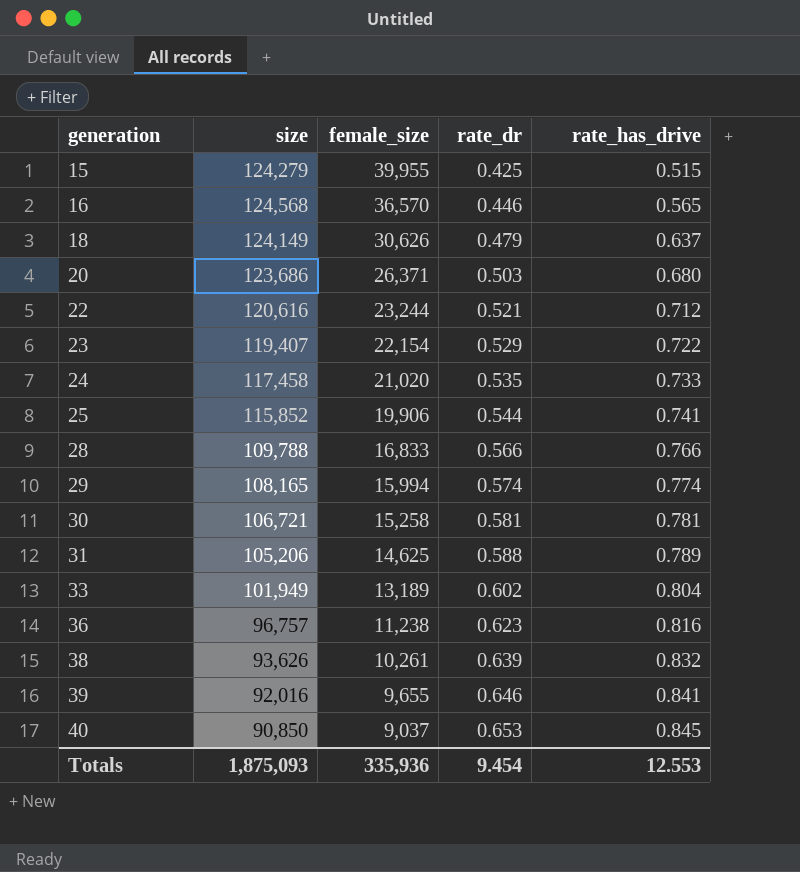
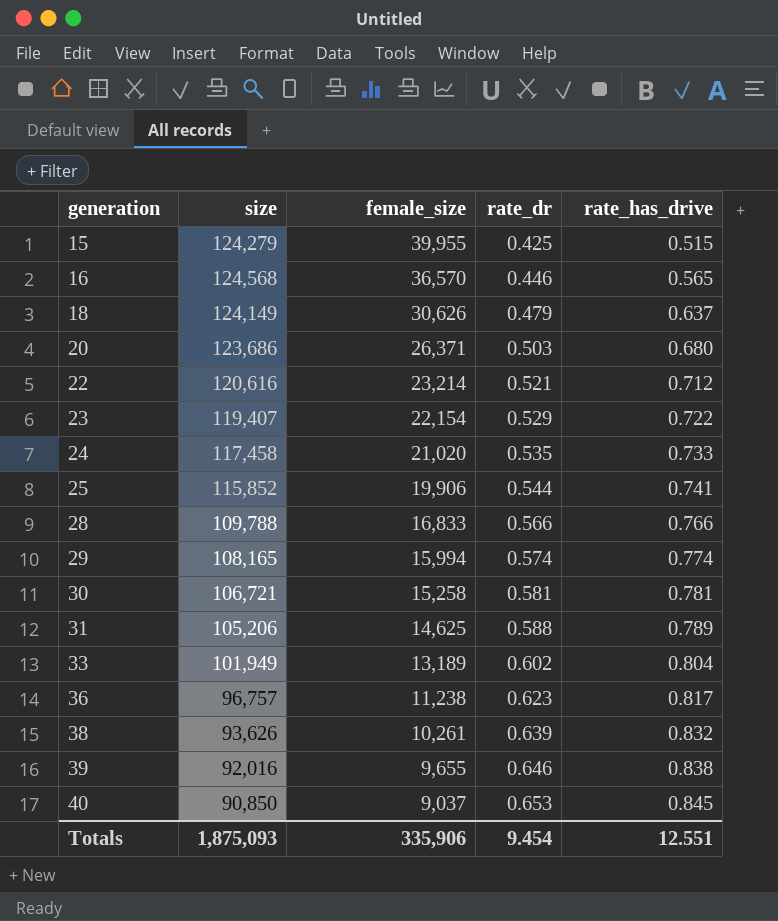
22 | female_size: 23,244 -> 23,214
36 | rate_has_drive: 0.816 -> 0.817
39 | rate_has_drive: 0.841 -> 0.838
Totals | female_size: 335,936 -> 335,906
Totals | rate_has_drive: 12.553 -> 12.551

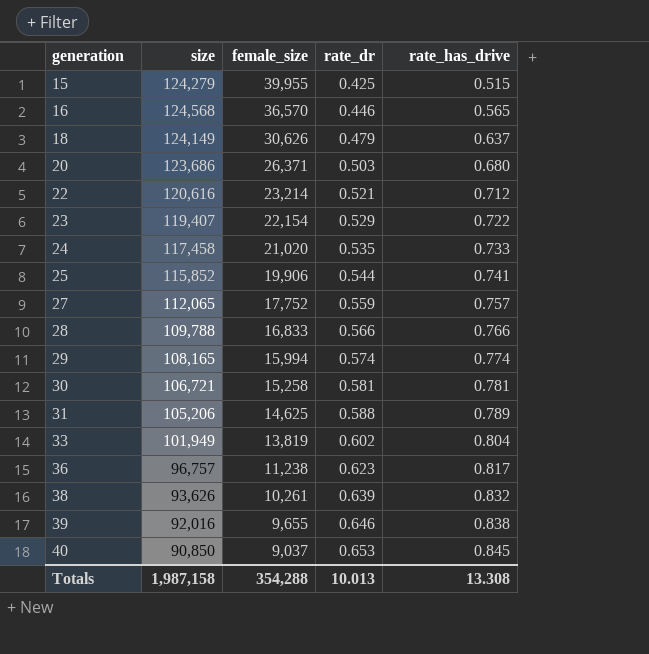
row 27: none -> 112,065 | 17,752 | 0.559 | 0.757
33 | female_size: 13,189 -> 13,819
Totals | size: 1,875,093 -> 1,987,158
Totals | female_size: 335,906 -> 354,288
Totals | rate_dr: 9.454 -> 10.013
Totals | rate_has_drive: 12.551 -> 13.308

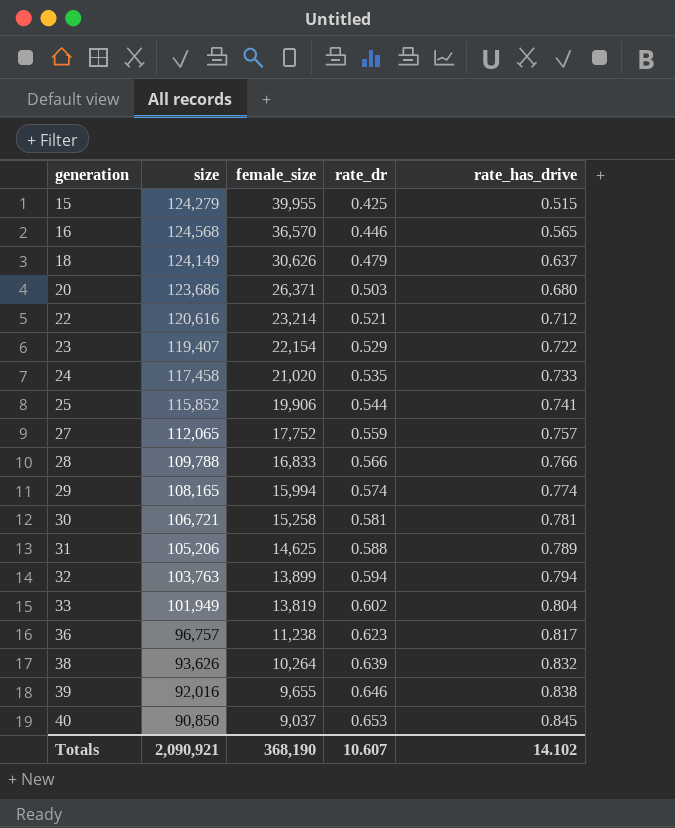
row 32: none -> 103,763 | 13,899 | 0.594 | 0.794
38 | female_size: 10,261 -> 10,264
Totals | size: 1,987,158 -> 2,090,921
Totals | female_size: 354,288 -> 368,190
Totals | rate_dr: 10.013 -> 10.607
Totals | rate_has_drive: 13.308 -> 14.102

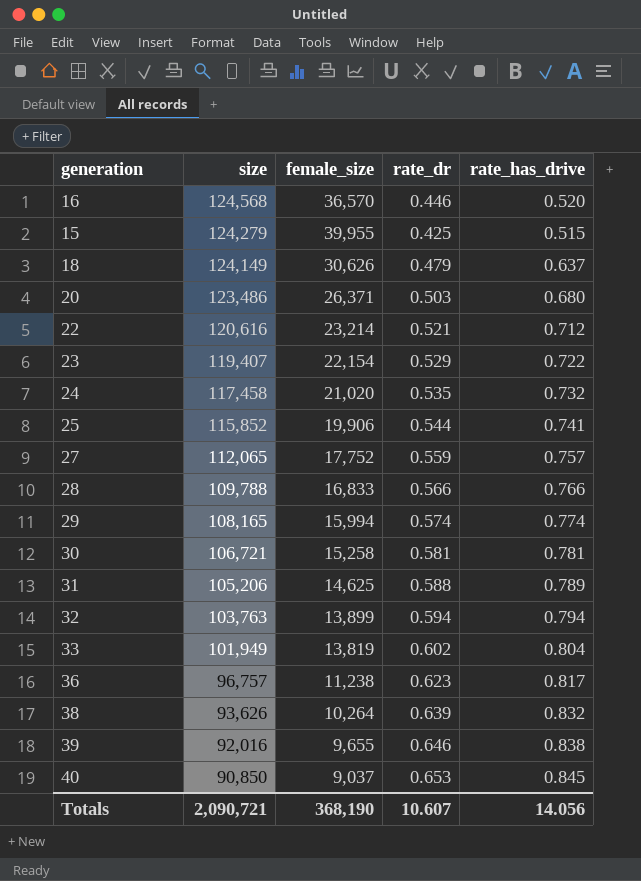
row order: generation ascending -> size descending
16 | rate_has_drive: 0.565 -> 0.520
20 | size: 123,686 -> 123,486
24 | rate_has_drive: 0.733 -> 0.732
Totals | size: 2,090,921 -> 2,090,721
Totals | rate_has_drive: 14.102 -> 14.056

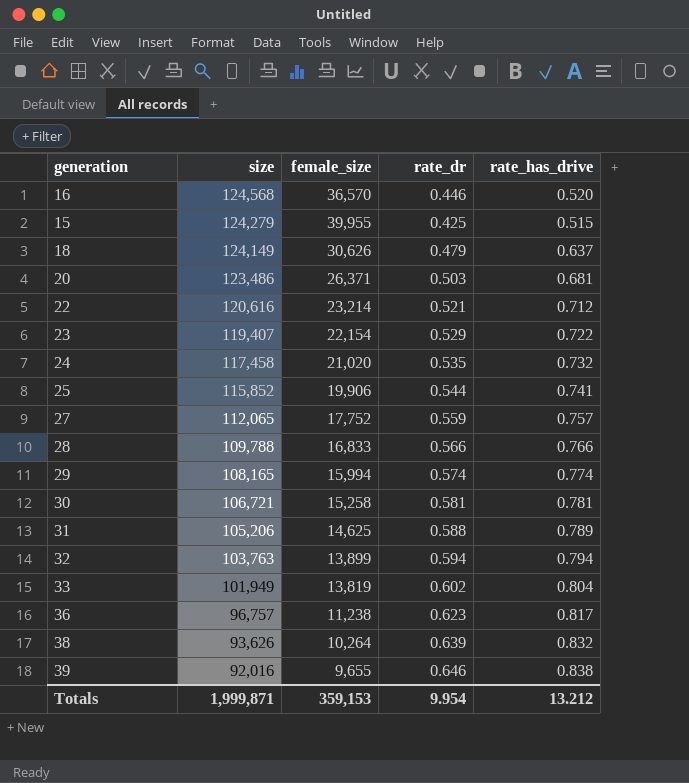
row 40: 90,850 | 9,037 | 0.653 | 0.845 -> none
20 | rate_has_drive: 0.680 -> 0.681
Totals | size: 2,090,721 -> 1,999,871
Totals | female_size: 368,190 -> 359,153
Totals | rate_dr: 10.607 -> 9.954
Totals | rate_has_drive: 14.056 -> 13.212

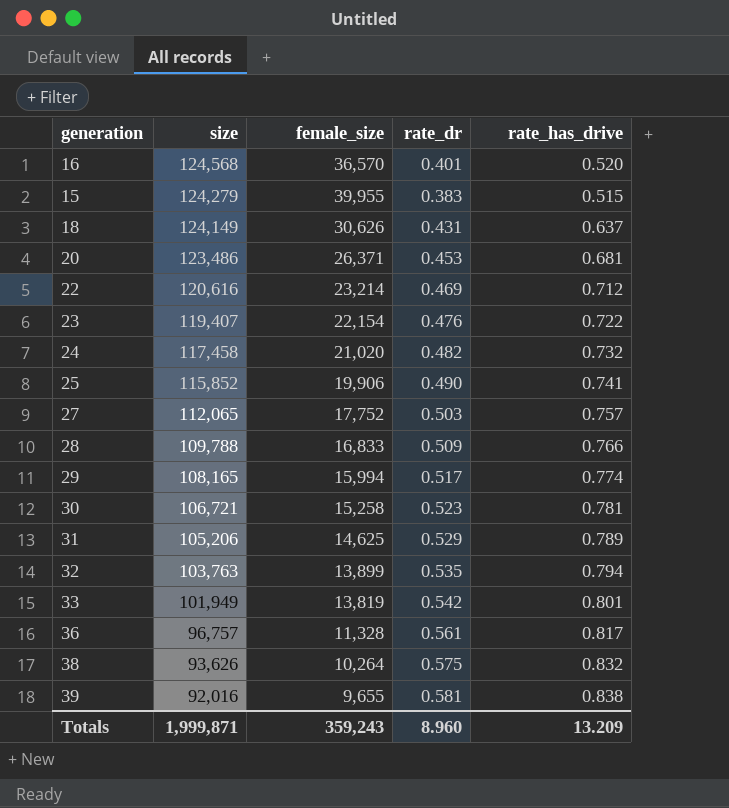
16 | rate_dr: 0.446 -> 0.401
15 | rate_dr: 0.425 -> 0.383
18 | rate_dr: 0.479 -> 0.431
20 | rate_dr: 0.503 -> 0.453
22 | rate_dr: 0.521 -> 0.469
23 | rate_dr: 0.529 -> 0.476
24 | rate_dr: 0.535 -> 0.482
25 | rate_dr: 0.544 -> 0.490
27 | rate_dr: 0.559 -> 0.503
28 | rate_dr: 0.566 -> 0.509
29 | rate_dr: 0.574 -> 0.517
30 | rate_dr: 0.581 -> 0.523
31 | rate_dr: 0.588 -> 0.529
32 | rate_dr: 0.594 -> 0.535
33 | rate_dr: 0.602 -> 0.542
33 | rate_has_drive: 0.804 -> 0.801
36 | female_size: 11,238 -> 11,328
36 | rate_dr: 0.623 -> 0.561
38 | rate_dr: 0.639 -> 0.575
39 | rate_dr: 0.646 -> 0.581
Totals | female_size: 359,153 -> 359,243
Totals | rate_dr: 9.954 -> 8.960
Totals | rate_has_drive: 13.212 -> 13.209

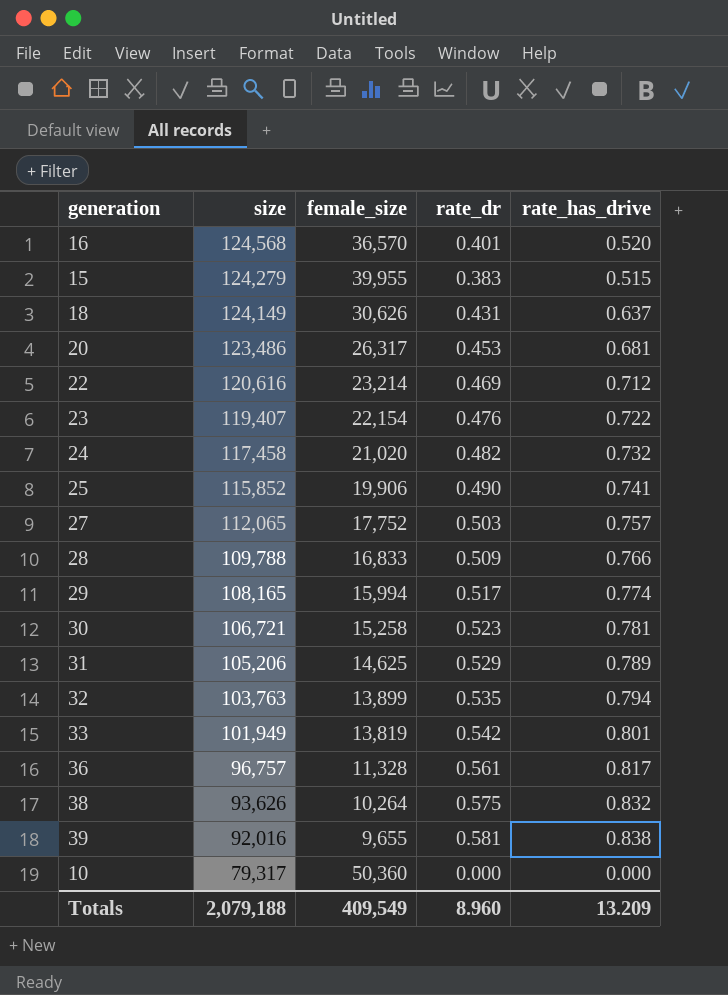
20 | female_size: 26,371 -> 26,317
row 10: none -> 79,317 | 50,360 | 0.000 | 0.000
Totals | size: 1,999,871 -> 2,079,188
Totals | female_size: 359,243 -> 409,549

